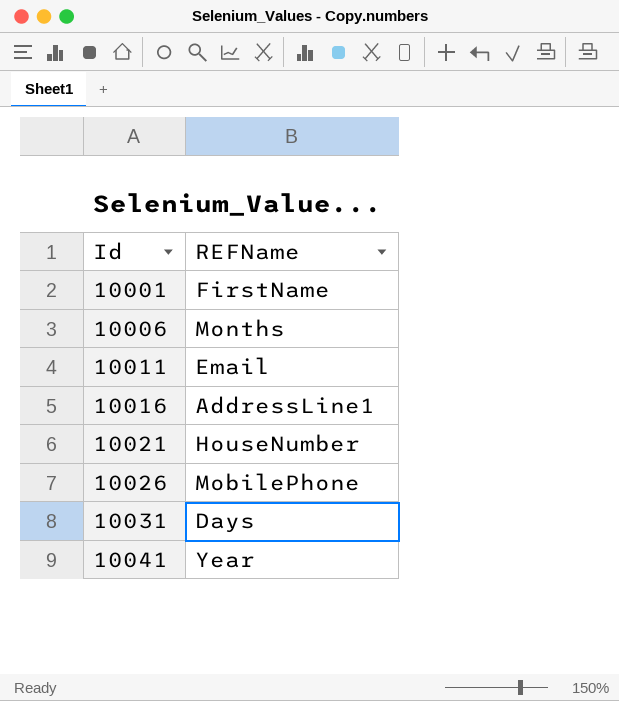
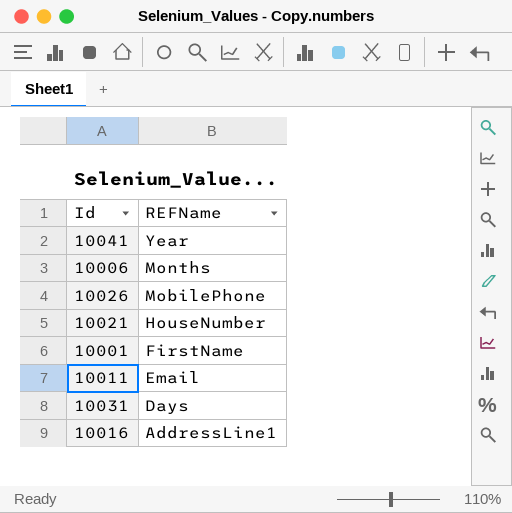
row order: Id ascending -> REFName descending

